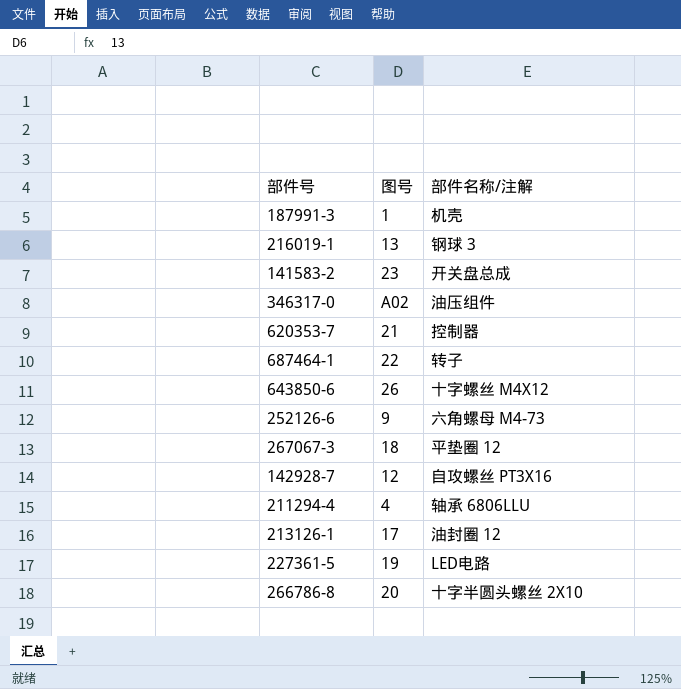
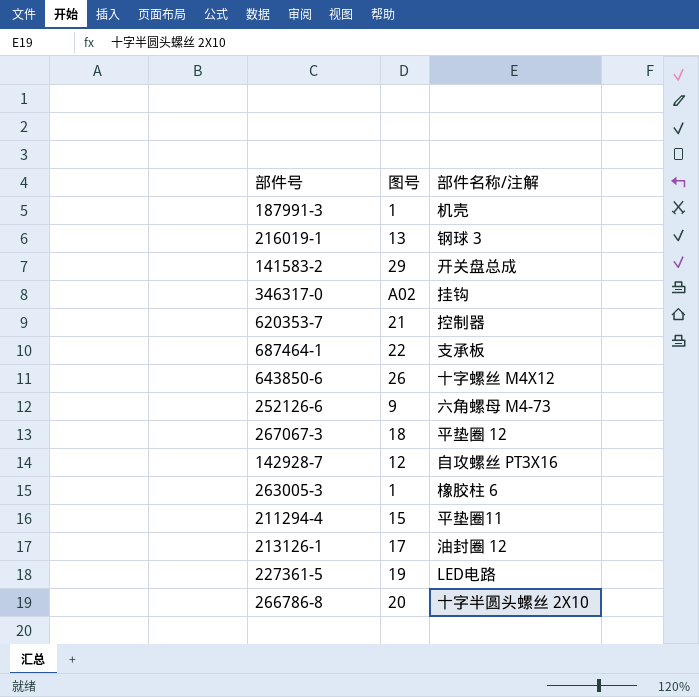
141583-2 | 图号: 23 -> 29
346317-0 | 部件名称/注解: 油压组件 -> 挂钩
687464-1 | 部件名称/注解: 转子 -> 支承板
row 263005-3: none -> 1 | 橡胶柱 6
211294-4 | 图号: 4 -> 15
211294-4 | 部件名称/注解: 轴承 6806LLU -> 平垫圈11

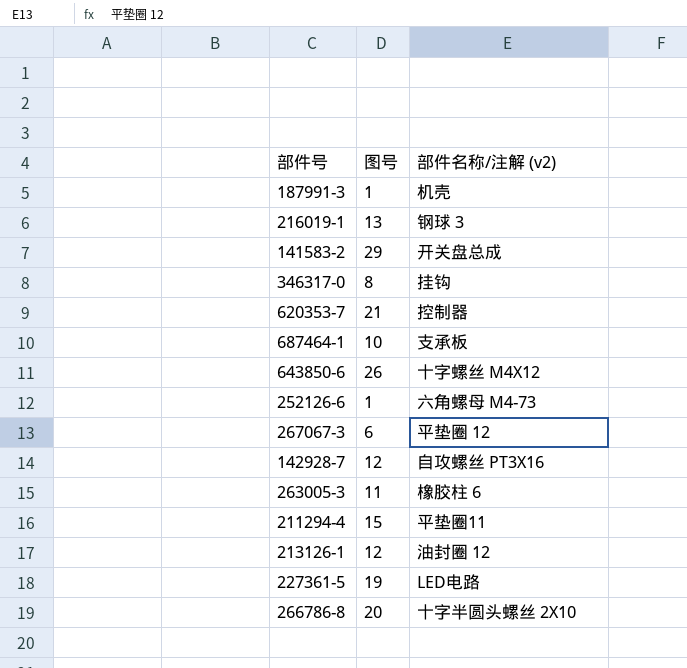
column name: 部件名称/注解 -> 部件名称/注解 (v2)
346317-0 | 图号: A02 -> 8
687464-1 | 图号: 22 -> 10
252126-6 | 图号: 9 -> 1
267067-3 | 图号: 18 -> 6
263005-3 | 图号: 1 -> 11
213126-1 | 图号: 17 -> 12

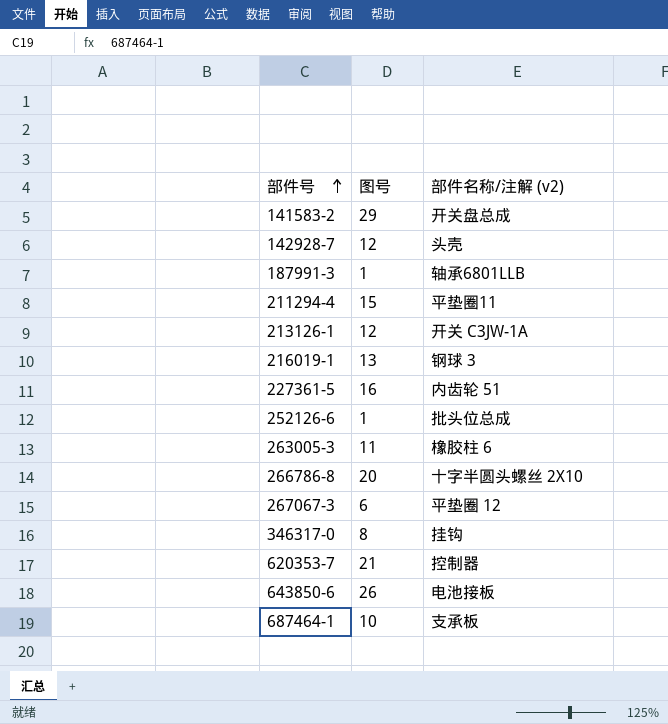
row order: none -> 部件号 ascending
142928-7 | 部件名称/注解 (v2): 自攻螺丝 PT3X16 -> 头壳
187991-3 | 部件名称/注解 (v2): 机壳 -> 轴承6801LLB
213126-1 | 部件名称/注解 (v2): 油封圈 12 -> 开关 C3JW-1A
227361-5 | 图号: 19 -> 16
227361-5 | 部件名称/注解 (v2): LED电路 -> 内齿轮 51
252126-6 | 部件名称/注解 (v2): 六角螺母 M4-73 -> 批头位总成
643850-6 | 部件名称/注解 (v2): 十字螺丝 M4X12 -> 电池接板

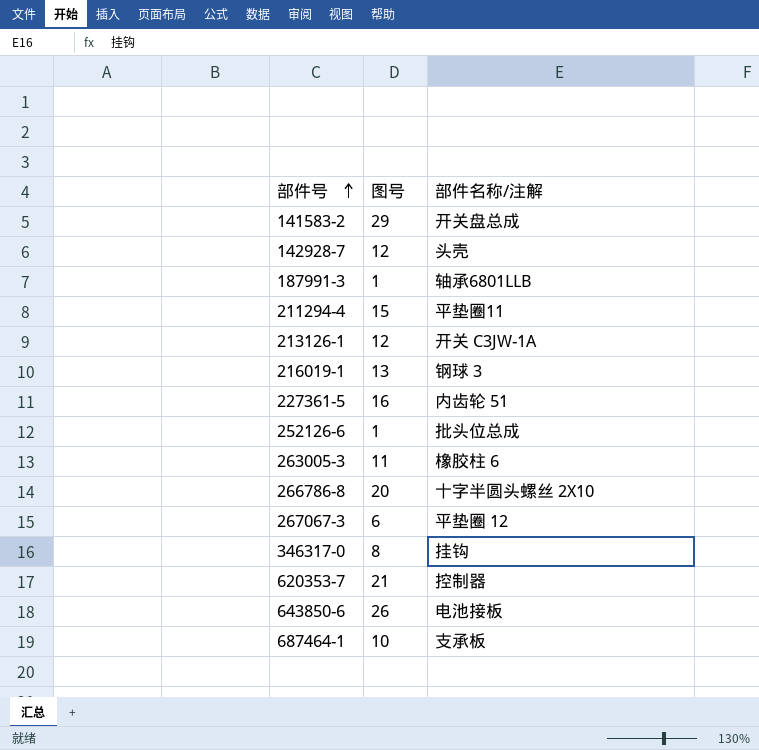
column name: 部件名称/注解 (v2) -> 部件名称/注解

